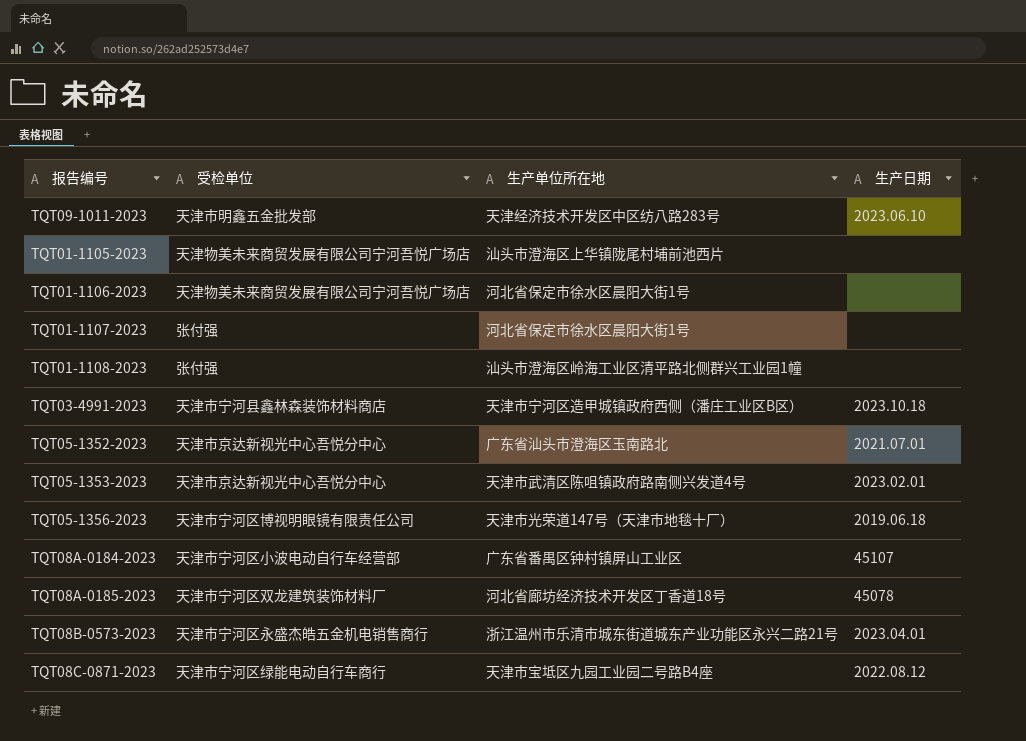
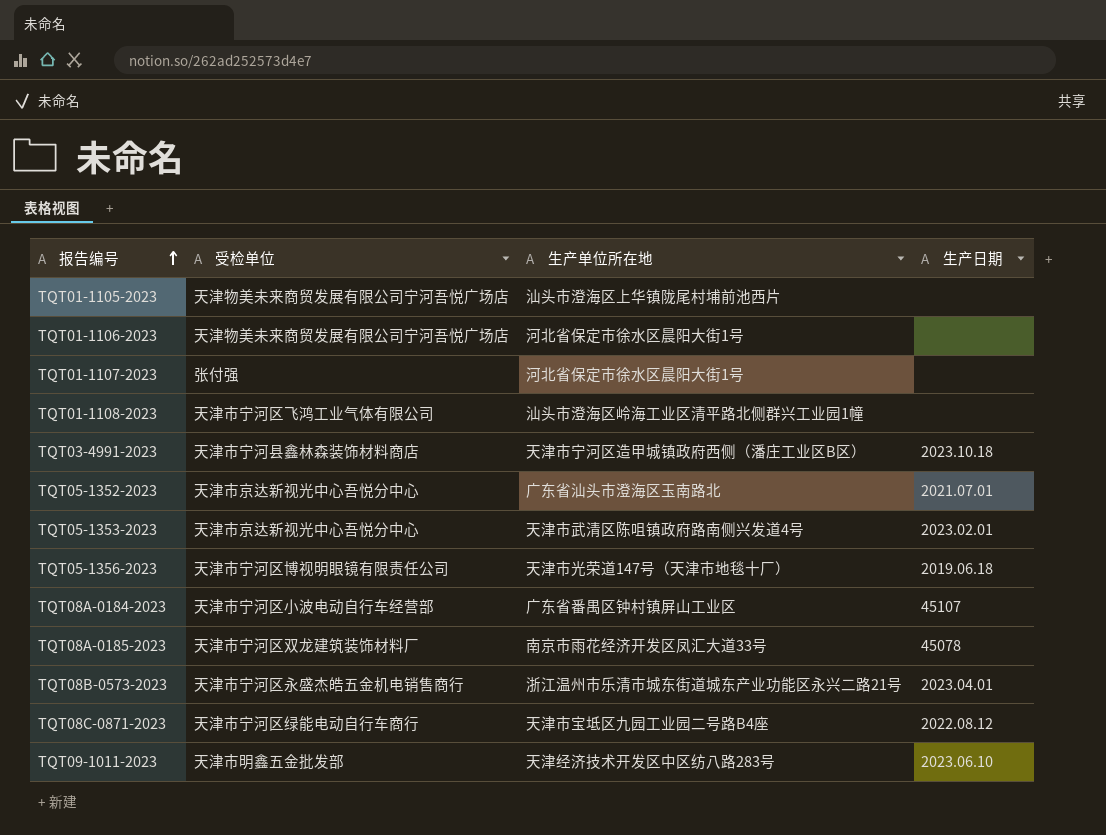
row order: none -> 报告编号 ascending
TQT01-1108-2023 | 受检单位: 张付强 -> 天津市宁河区飞鸿工业气体有限公司
TQT08A-0185-2023 | 生产单位所在地: 河北省廊坊经济技术开发区丁香道18号 -> 南京市雨花经济开发区凤汇大道33号

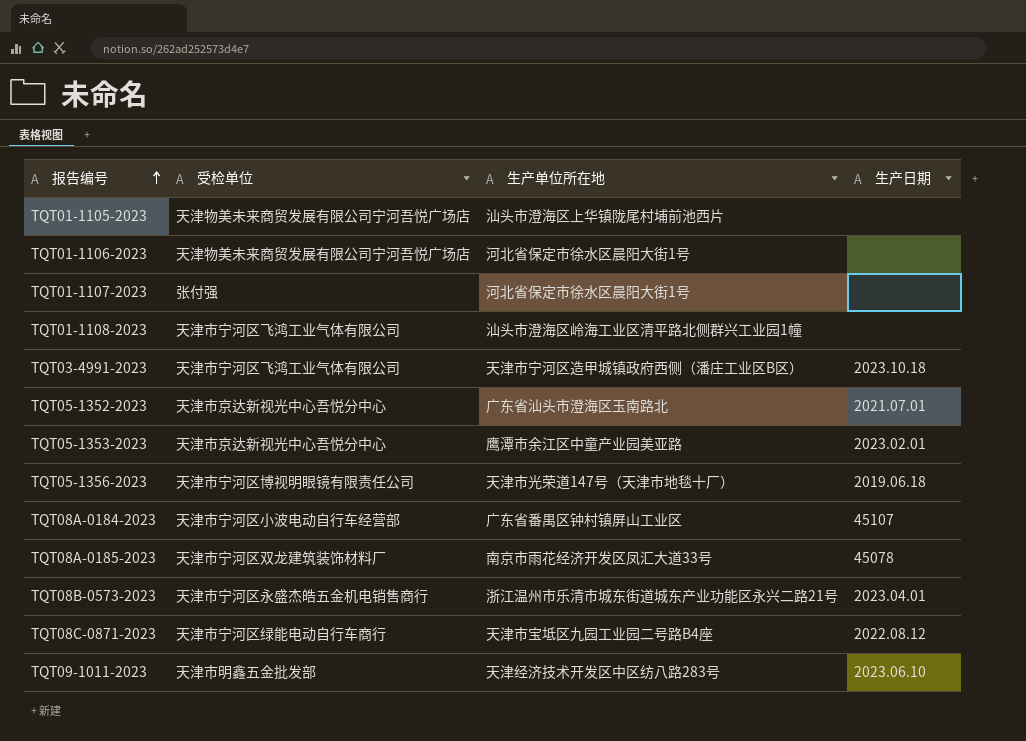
TQT03-4991-2023 | 受检单位: 天津市宁河县鑫林森装饰材料商店 -> 天津市宁河区飞鸿工业气体有限公司
TQT05-1353-2023 | 生产单位所在地: 天津市武清区陈咀镇政府路南侧兴发道4号 -> 鹰潭市余江区中童产业园美亚路

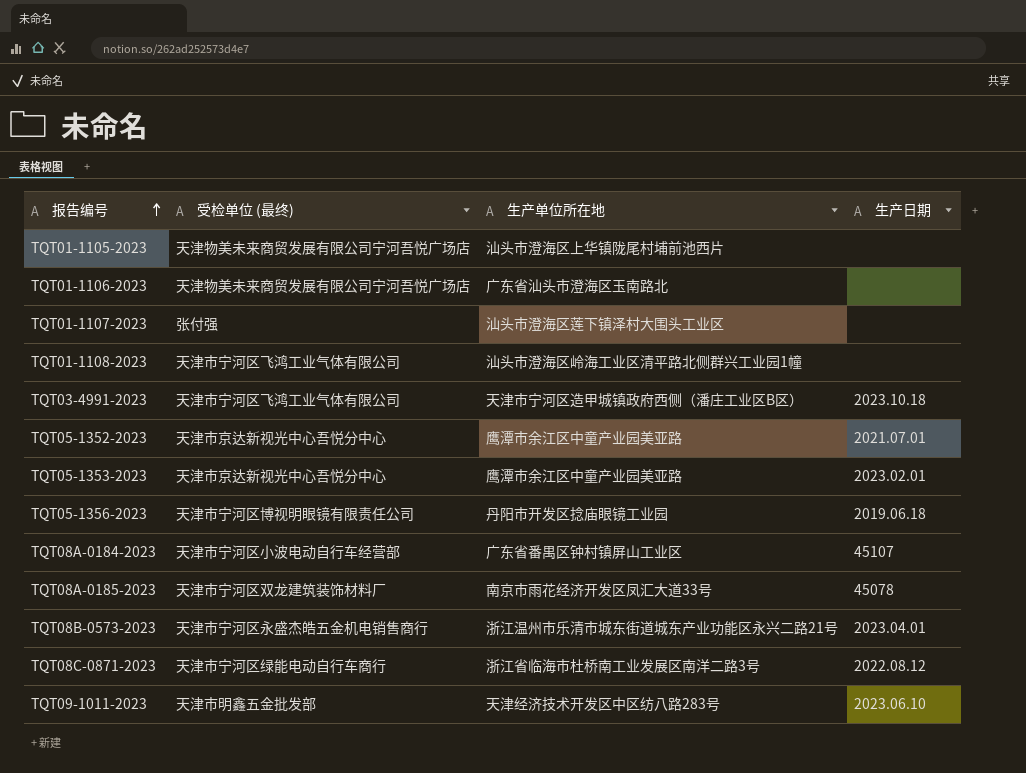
column name: 受检单位 -> 受检单位 (最终)
TQT01-1106-2023 | 生产单位所在地: 河北省保定市徐水区晨阳大街1号 -> 广东省汕头市澄海区玉南路北
TQT01-1107-2023 | 生产单位所在地: 河北省保定市徐水区晨阳大街1号 -> 汕头市澄海区莲下镇泽村大围头工业区
TQT05-1352-2023 | 生产单位所在地: 广东省汕头市澄海区玉南路北 -> 鹰潭市余江区中童产业园美亚路
TQT05-1356-2023 | 生产单位所在地: 天津市光荣道147号（天津市地毯十厂） -> 丹阳市开发区捻庙眼镜工业园
TQT08C-0871-2023 | 生产单位所在地: 天津市宝坻区九园工业园二号路B4座 -> 浙江省临海市杜桥南工业发展区南洋二路3号

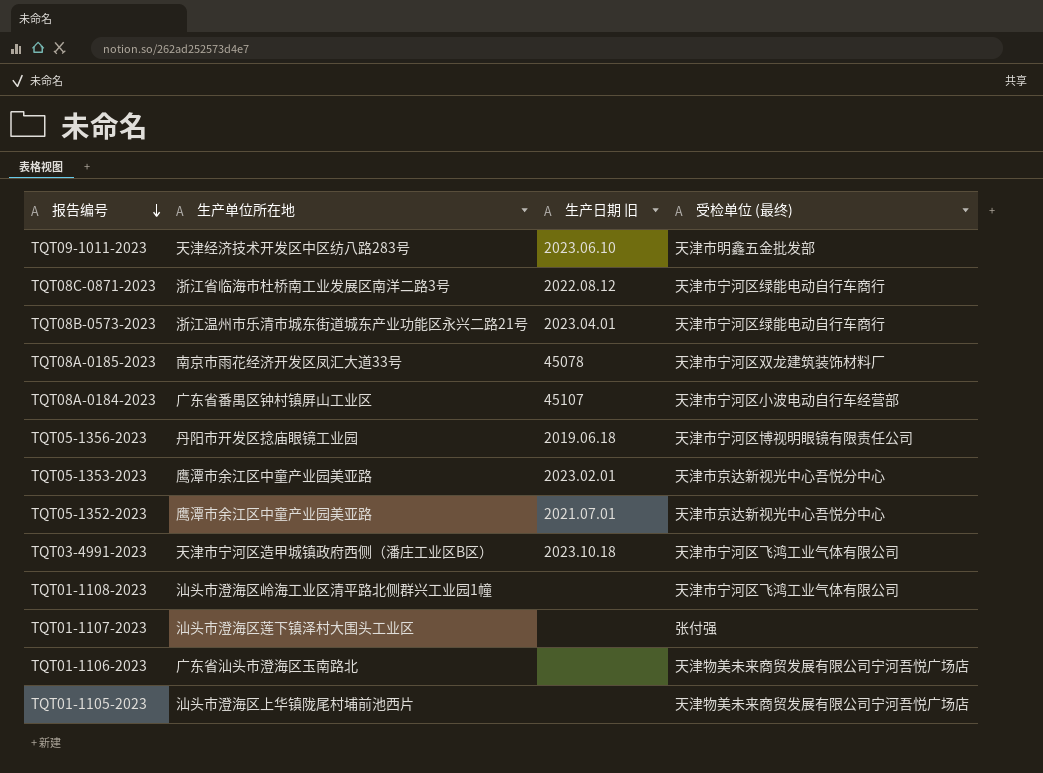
row order: 报告编号 ascending -> 报告编号 descending
column name: 生产日期 -> 生产日期 旧
column 受检单位 (最终) | position: 2 -> 4
TQT08B-0573-2023 | 受检单位 (最终): 天津市宁河区永盛杰皓五金机电销售商行 -> 天津市宁河区绿能电动自行车商行

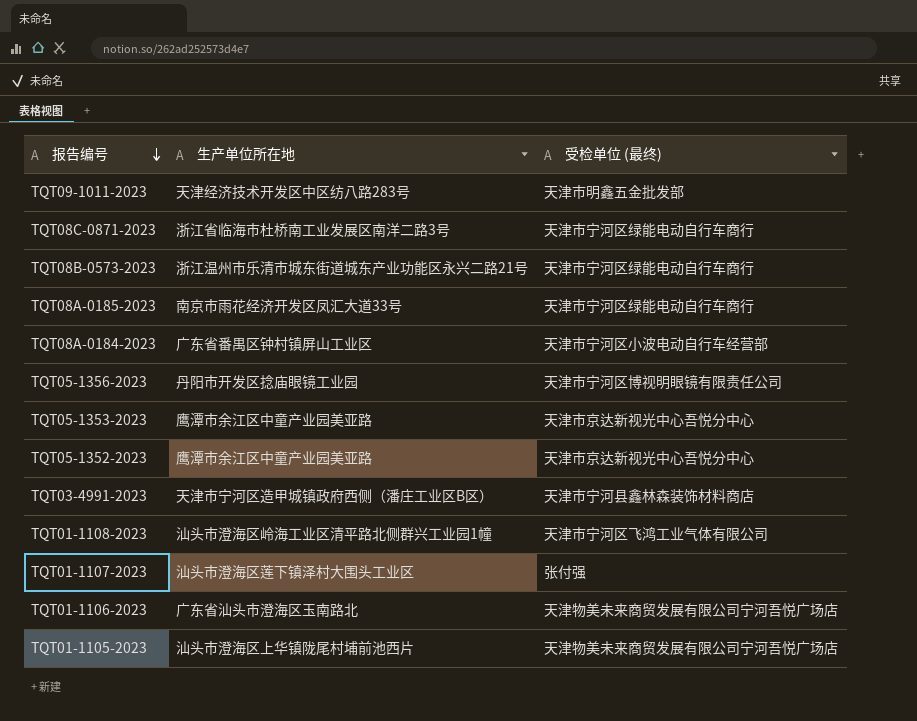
column 生产日期 旧 | position: 3 -> none
TQT08A-0185-2023 | 受检单位 (最终): 天津市宁河区双龙建筑装饰材料厂 -> 天津市宁河区绿能电动自行车商行
TQT03-4991-2023 | 受检单位 (最终): 天津市宁河区飞鸿工业气体有限公司 -> 天津市宁河县鑫林森装饰材料商店

